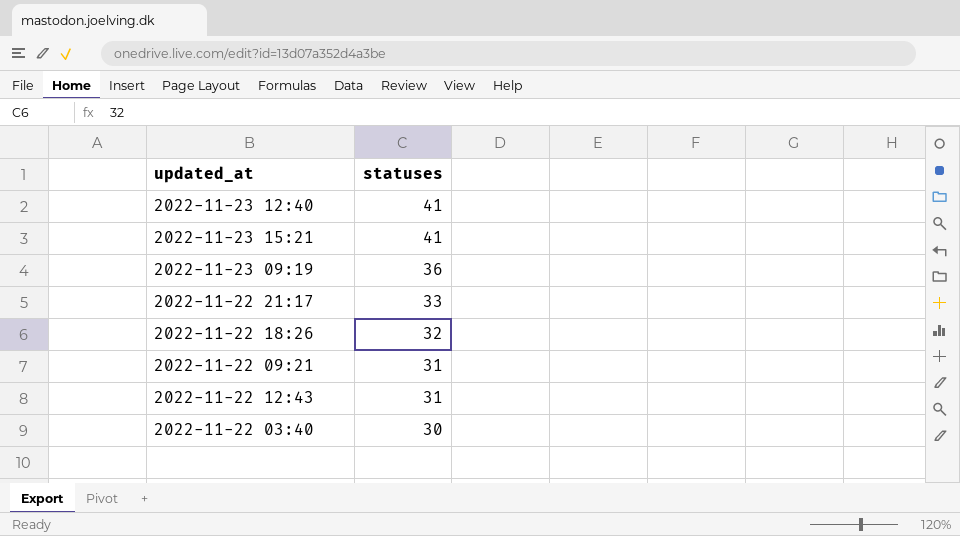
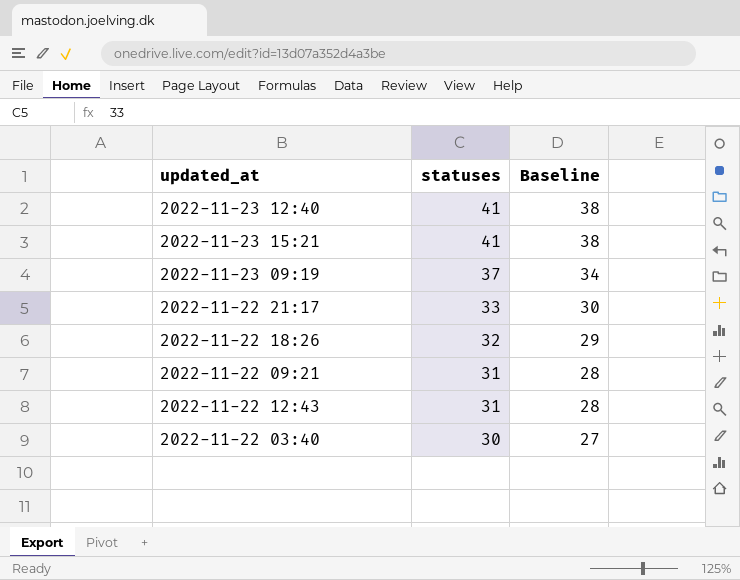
column Baseline | formula: none -> [statuses] - 3
2022-11-23 09:19 | statuses: 36 -> 37

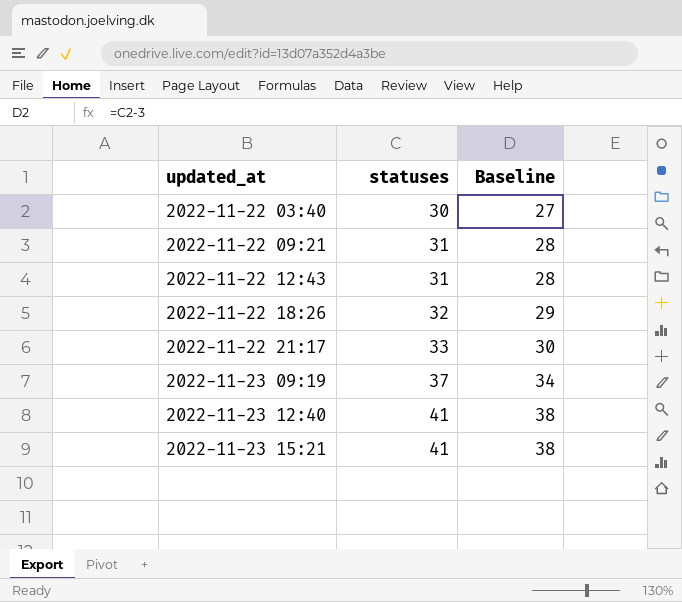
row order: statuses descending -> updated_at ascending

